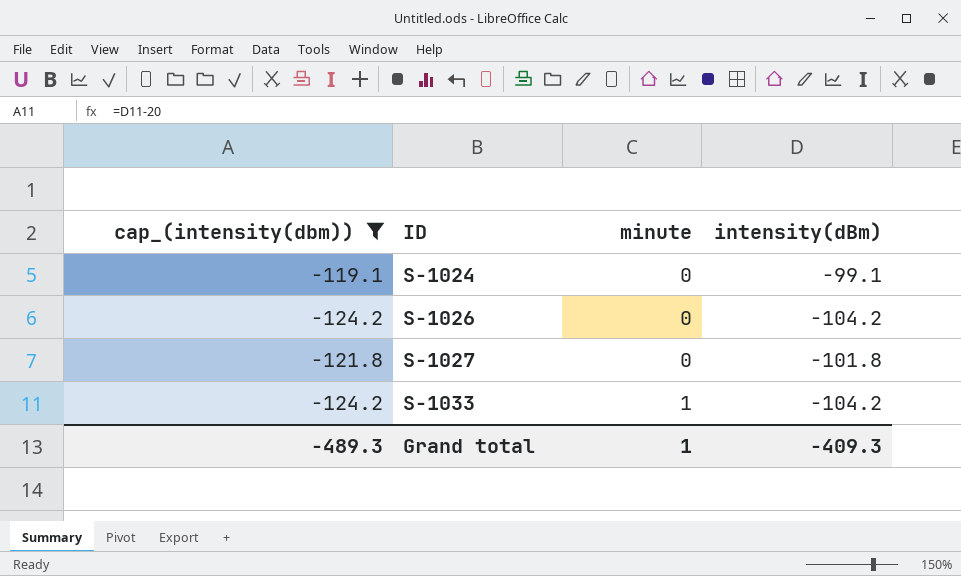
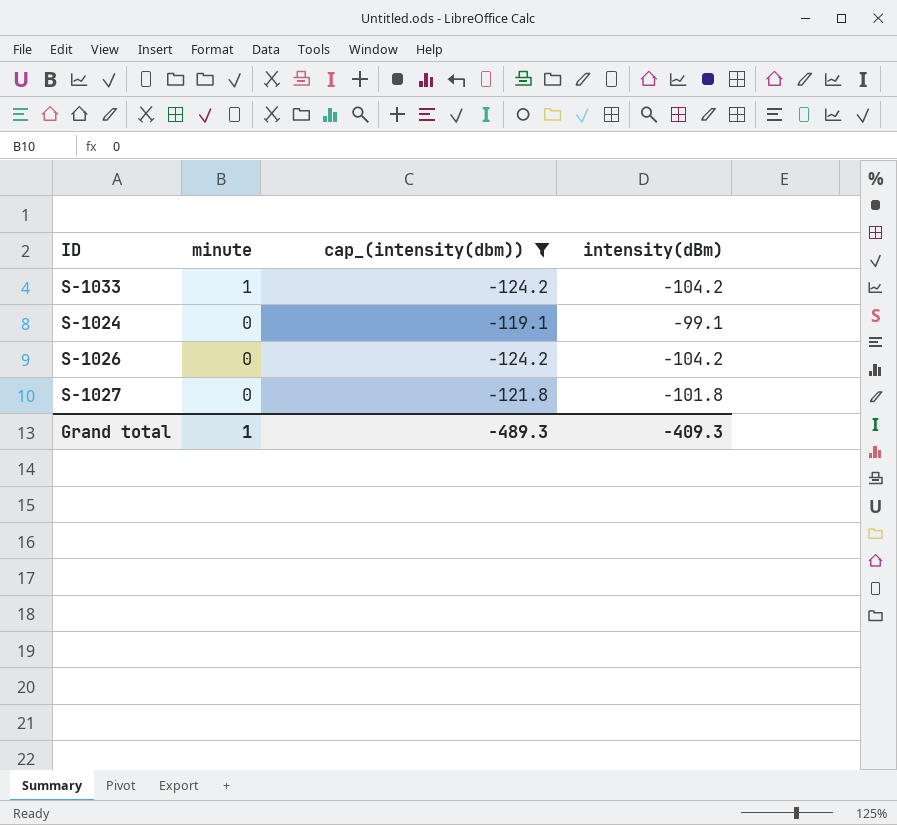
row order: ID ascending -> minute descending
column cap_(intensity(dbm)) | position: 1 -> 3

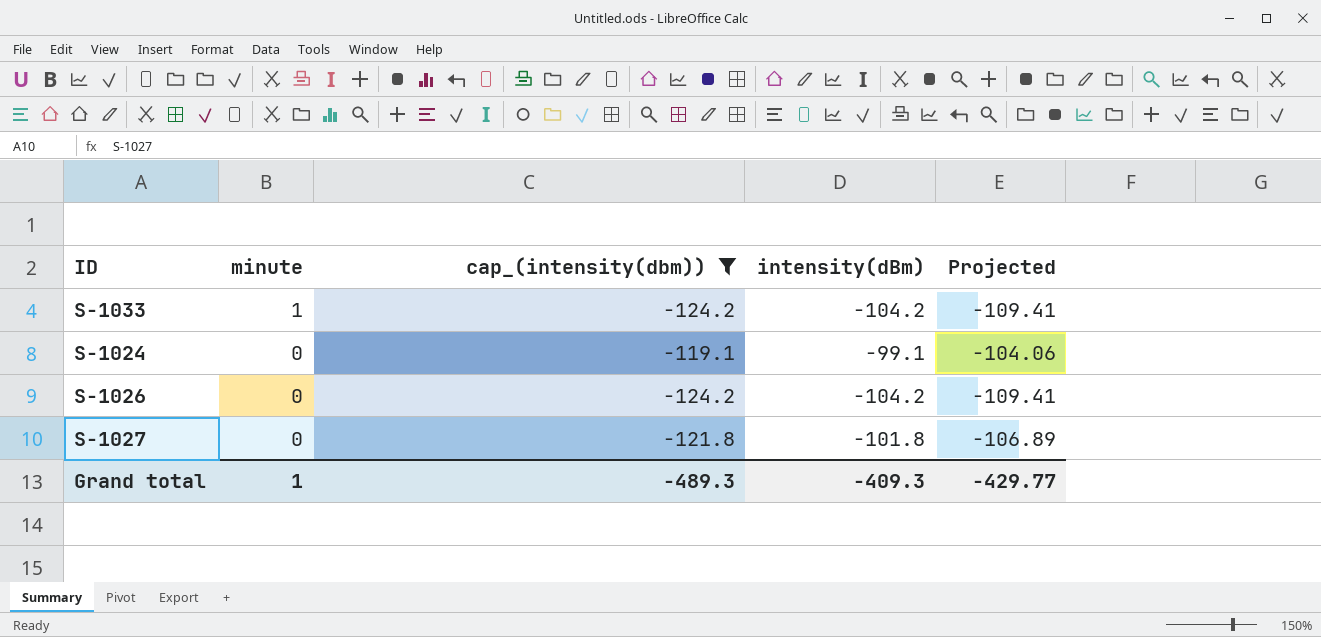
column Projected | formula: none -> [intensity(dBm)] * 1.05

